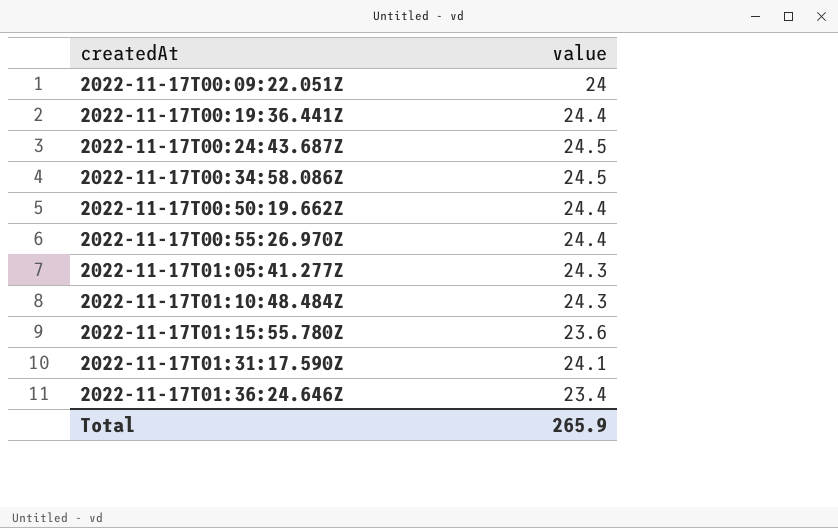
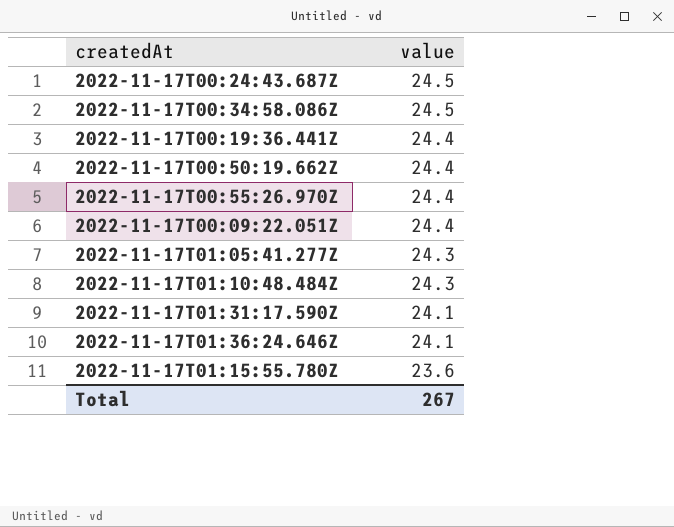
row order: createdAt ascending -> value descending
2022-11-17T00:09:22.051Z | value: 24 -> 24.4
2022-11-17T01:36:24.646Z | value: 23.4 -> 24.1
Total | value: 265.9 -> 267

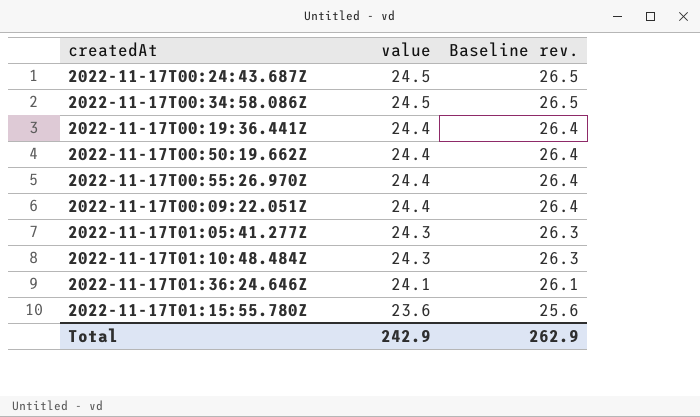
column Baseline rev. | formula: none -> [value] + 2
row 2022-11-17T01:31:17.590Z: 24.1 -> none
Total | value: 267 -> 242.9

